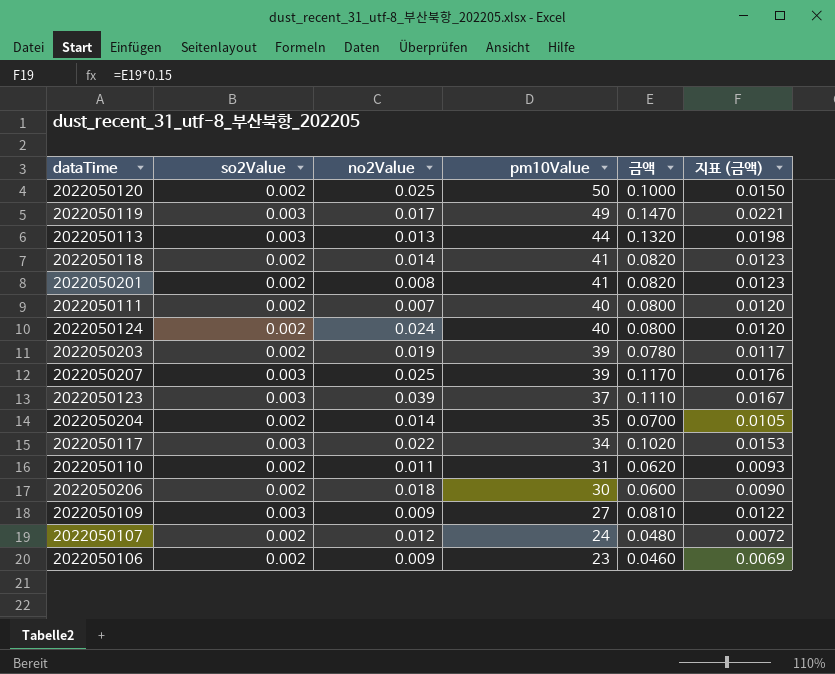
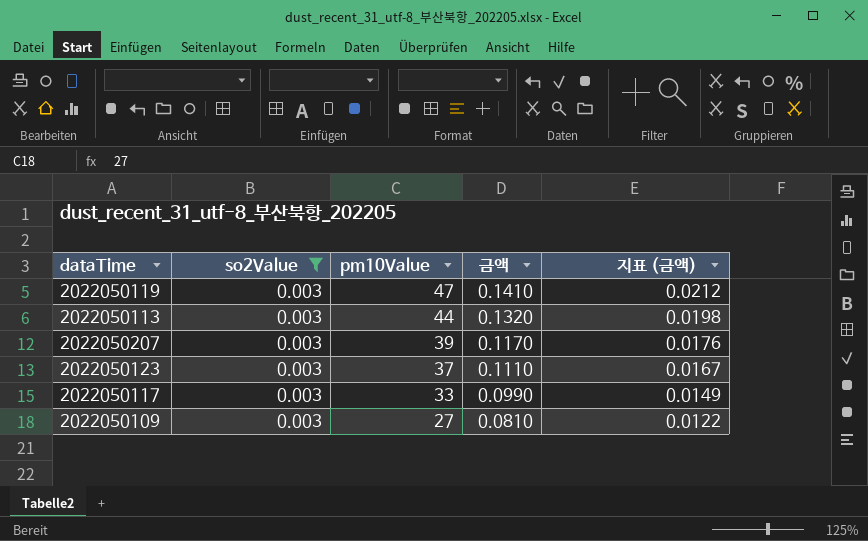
filter: none -> so2Value = 0.003
column no2Value | position: 3 -> none
2022050119 | pm10Value: 49 -> 47
2022050119 | 금액: 0.1470 -> 0.1410
2022050119 | 지표 (금액): 0.0221 -> 0.0212
2022050117 | pm10Value: 34 -> 33
2022050117 | 금액: 0.1020 -> 0.0990
2022050117 | 지표 (금액): 0.0153 -> 0.0149

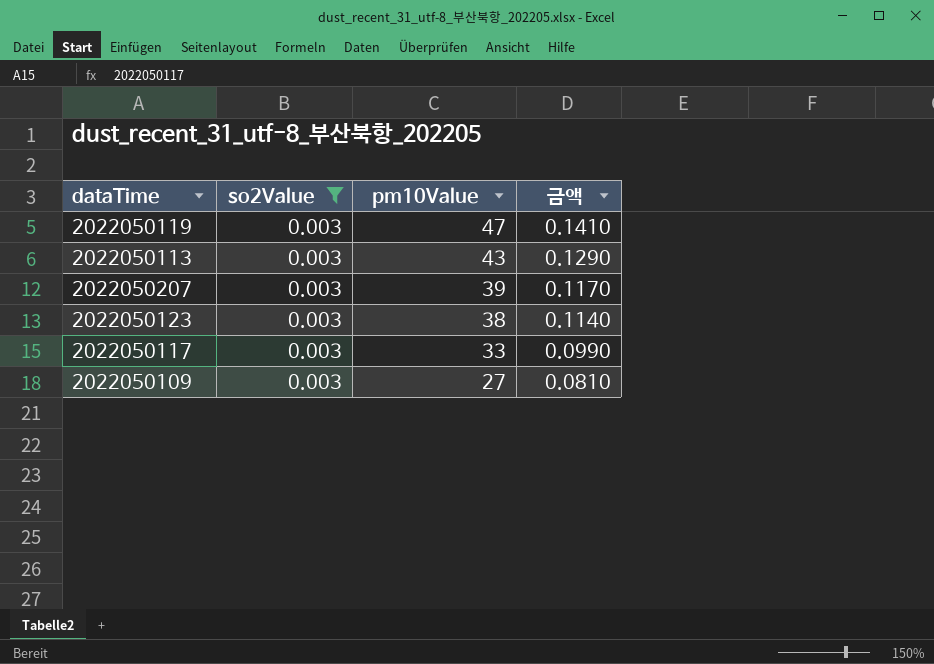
column 지표 (금액) | formula: [금액] * 0.15 -> none
2022050113 | pm10Value: 44 -> 43
2022050113 | 금액: 0.1320 -> 0.1290
2022050123 | pm10Value: 37 -> 38
2022050123 | 금액: 0.1110 -> 0.1140

